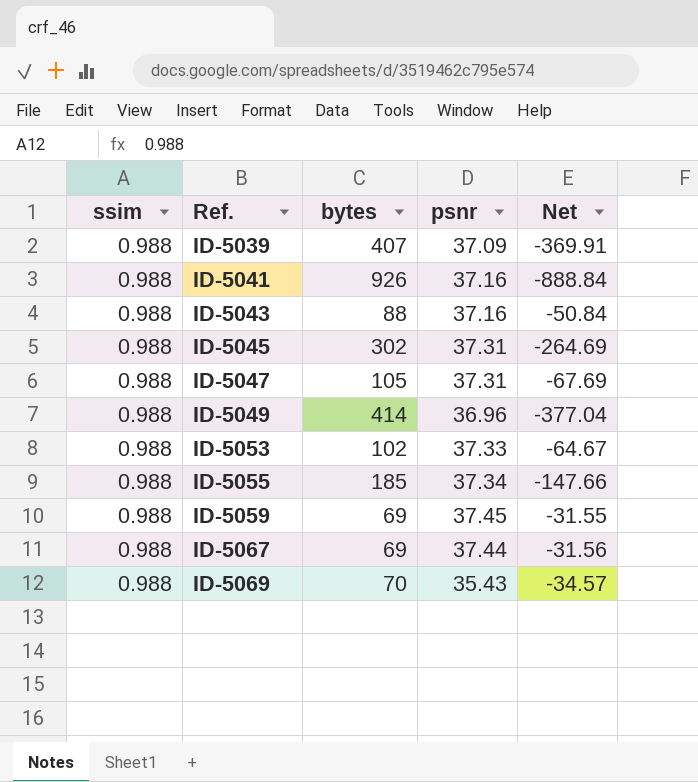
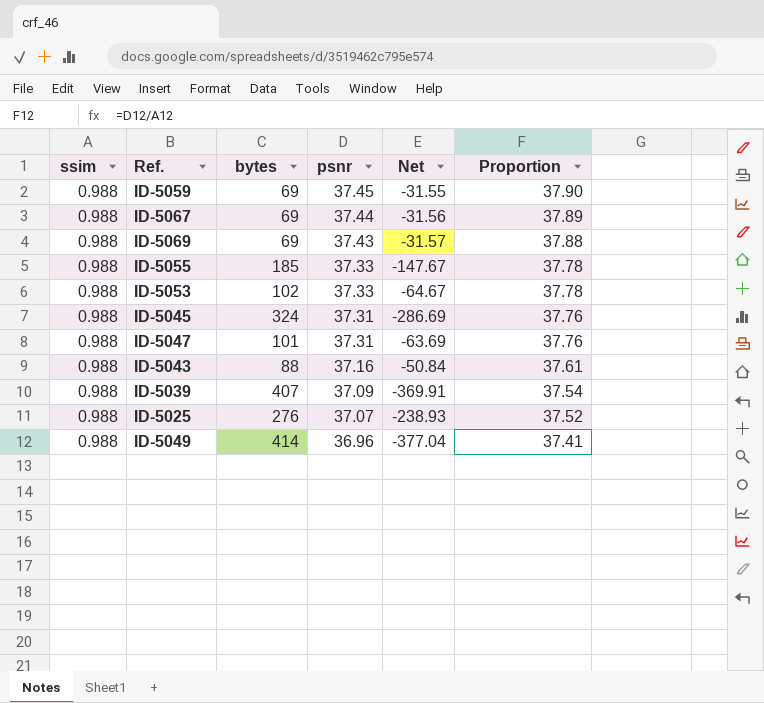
row order: Ref. ascending -> psnr descending
column Proportion | formula: none -> [psnr] / [ssim]
row ID-5041: 0.988 | 926 | 37.16 | -888.84 -> none
ID-5069 | bytes: 70 -> 69
ID-5069 | psnr: 35.43 -> 37.43
ID-5069 | Net: -34.57 -> -31.57
ID-5055 | psnr: 37.34 -> 37.33
ID-5055 | Net: -147.66 -> -147.67
ID-5045 | bytes: 302 -> 324
ID-5045 | Net: -264.69 -> -286.69
ID-5047 | bytes: 105 -> 101
ID-5047 | Net: -67.69 -> -63.69
row ID-5025: none -> 0.988 | 276 | 37.07 | -238.93 | 37.52

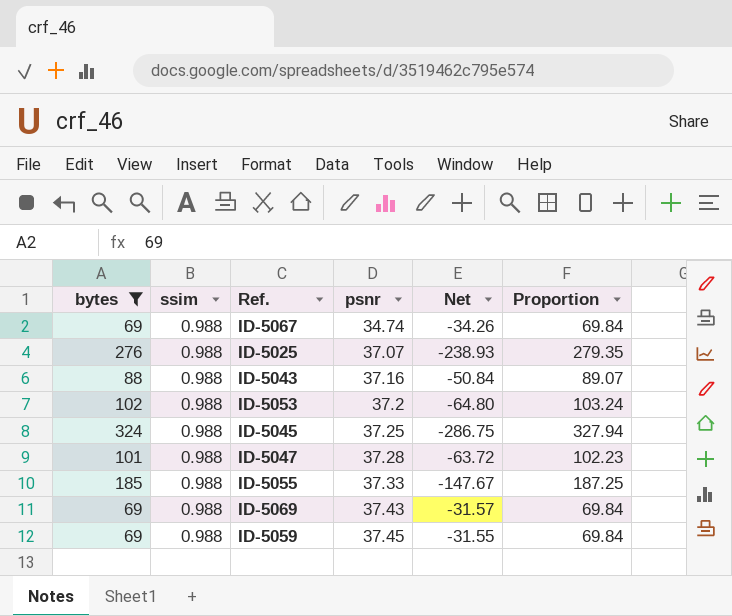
filter: none -> bytes <= 324
row order: psnr descending -> psnr ascending
column bytes | position: 3 -> 1
column Proportion | formula: [psnr] / [ssim] -> [bytes] / [ssim]
ID-5067 | psnr: 37.44 -> 34.74
ID-5067 | Net: -31.56 -> -34.26
ID-5053 | psnr: 37.33 -> 37.2
ID-5053 | Net: -64.67 -> -64.80
ID-5045 | psnr: 37.31 -> 37.25
ID-5045 | Net: -286.69 -> -286.75
ID-5047 | psnr: 37.31 -> 37.28
ID-5047 | Net: -63.69 -> -63.72

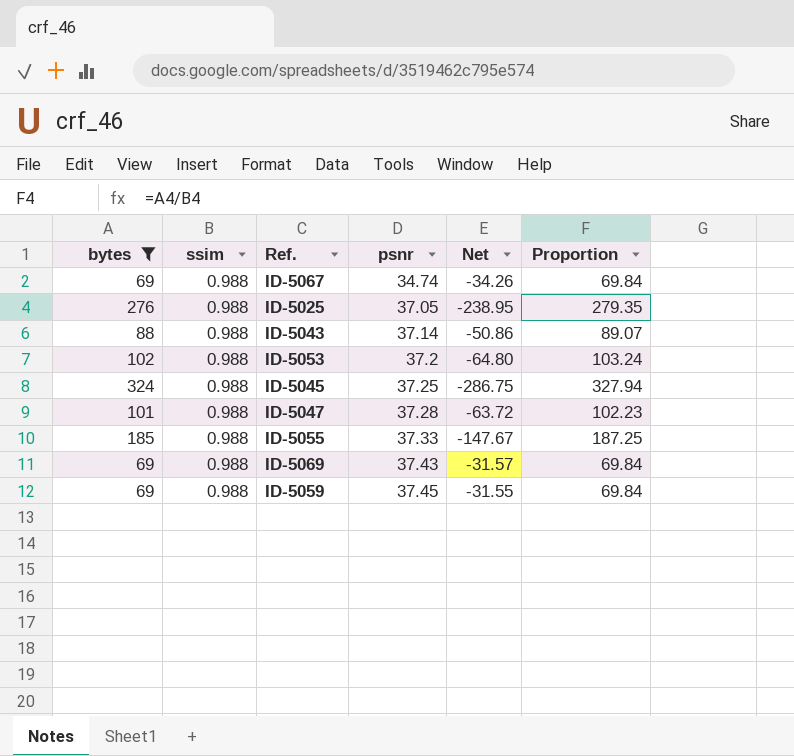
ID-5025 | psnr: 37.07 -> 37.05
ID-5025 | Net: -238.93 -> -238.95
ID-5043 | psnr: 37.16 -> 37.14
ID-5043 | Net: -50.84 -> -50.86

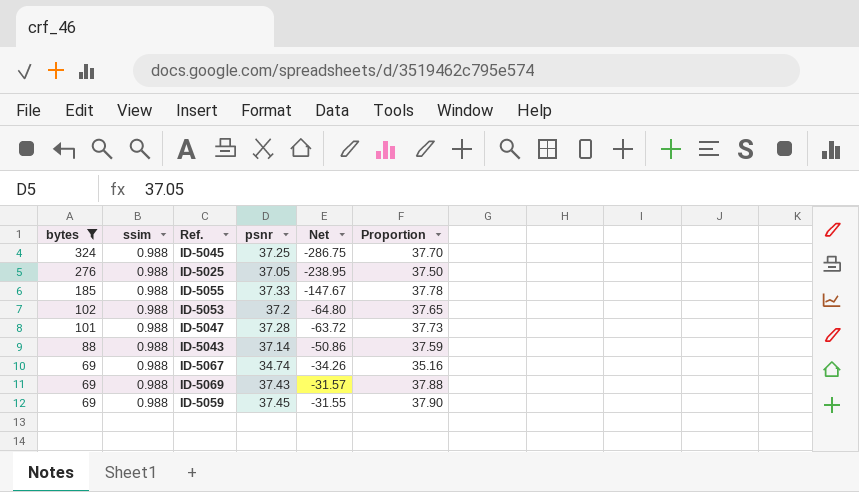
row order: psnr ascending -> bytes descending
column Proportion | formula: [bytes] / [ssim] -> [psnr] / [ssim]

